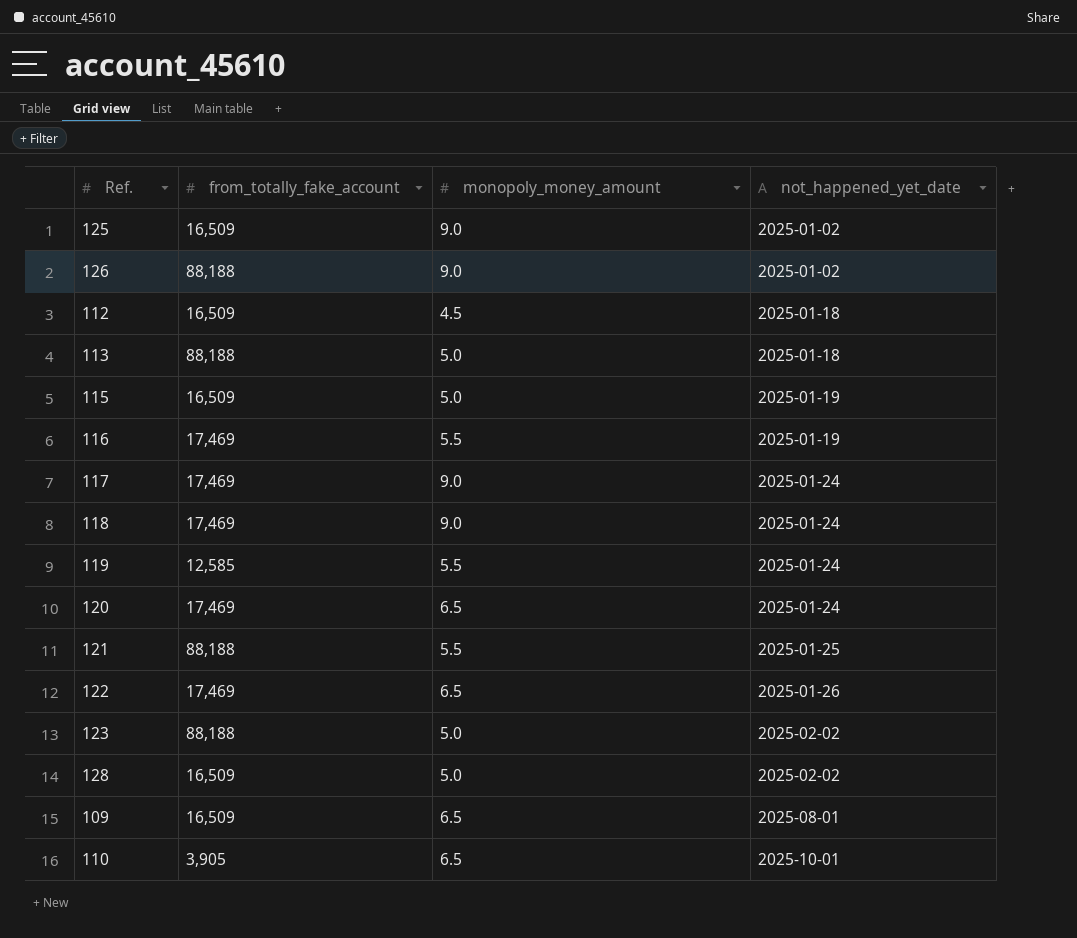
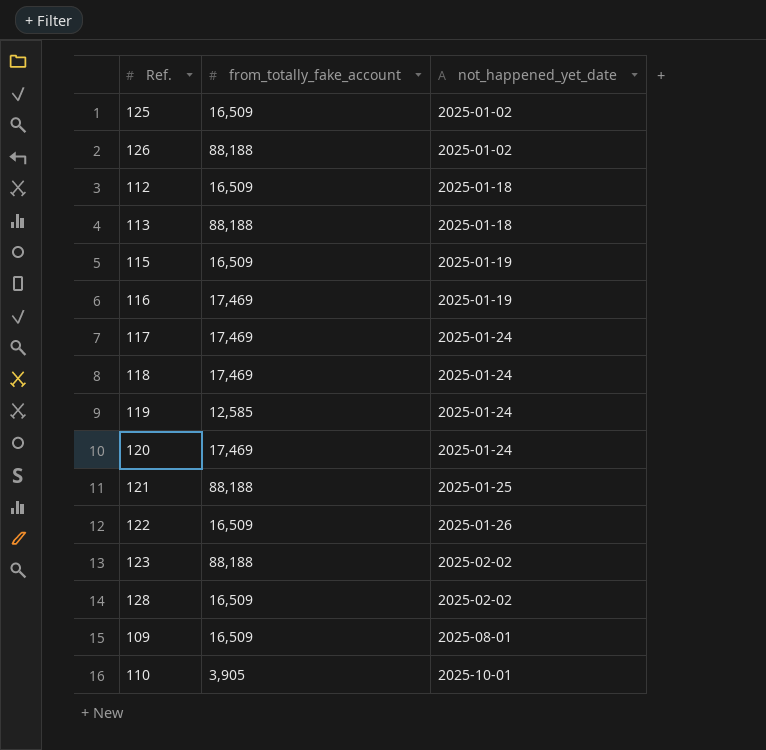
column monopoly_money_amount | position: 3 -> none
122 | from_totally_fake_account: 17,469 -> 16,509

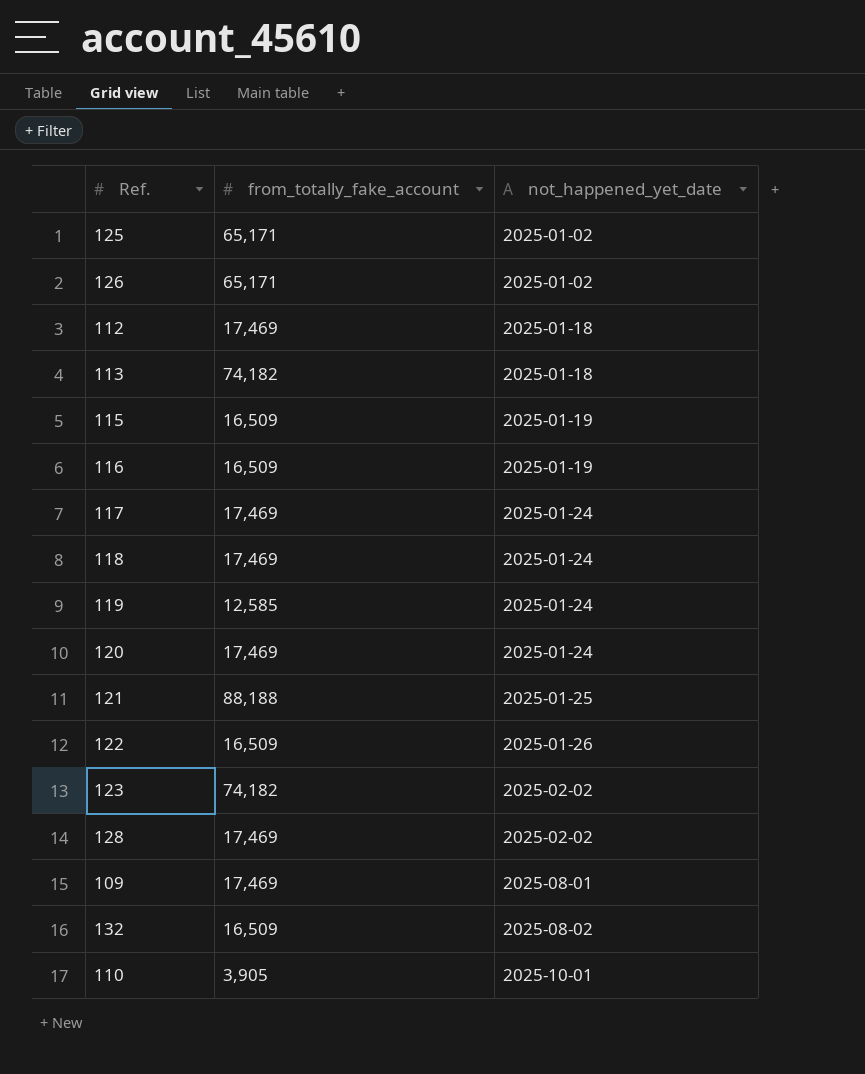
125 | from_totally_fake_account: 16,509 -> 65,171
126 | from_totally_fake_account: 88,188 -> 65,171
112 | from_totally_fake_account: 16,509 -> 17,469
113 | from_totally_fake_account: 88,188 -> 74,182
116 | from_totally_fake_account: 17,469 -> 16,509
123 | from_totally_fake_account: 88,188 -> 74,182
128 | from_totally_fake_account: 16,509 -> 17,469
109 | from_totally_fake_account: 16,509 -> 17,469
row 132: none -> 16,509 | 2025-08-02

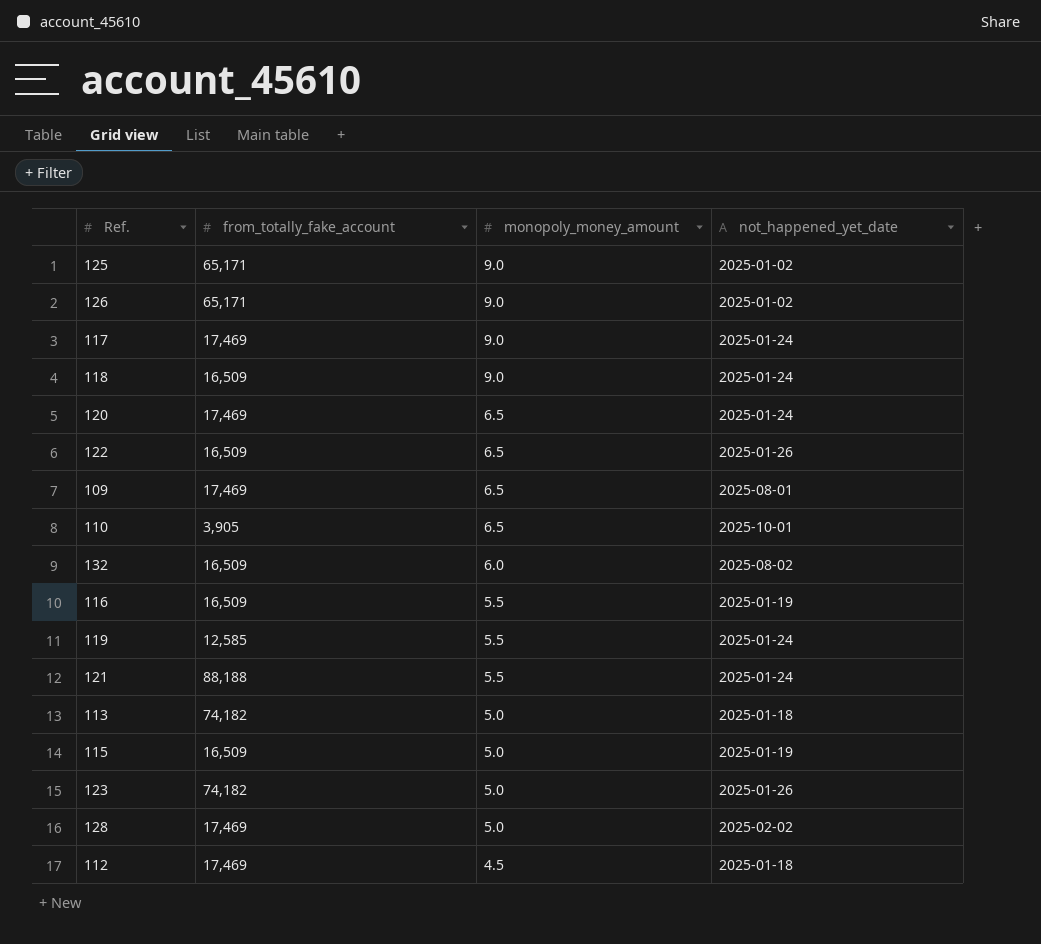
row order: not_happened_yet_date ascending -> monopoly_money_amount descending
column monopoly_money_amount | position: none -> 3
118 | from_totally_fake_account: 17,469 -> 16,509
121 | not_happened_yet_date: 2025-01-25 -> 2025-01-24
123 | not_happened_yet_date: 2025-02-02 -> 2025-01-26

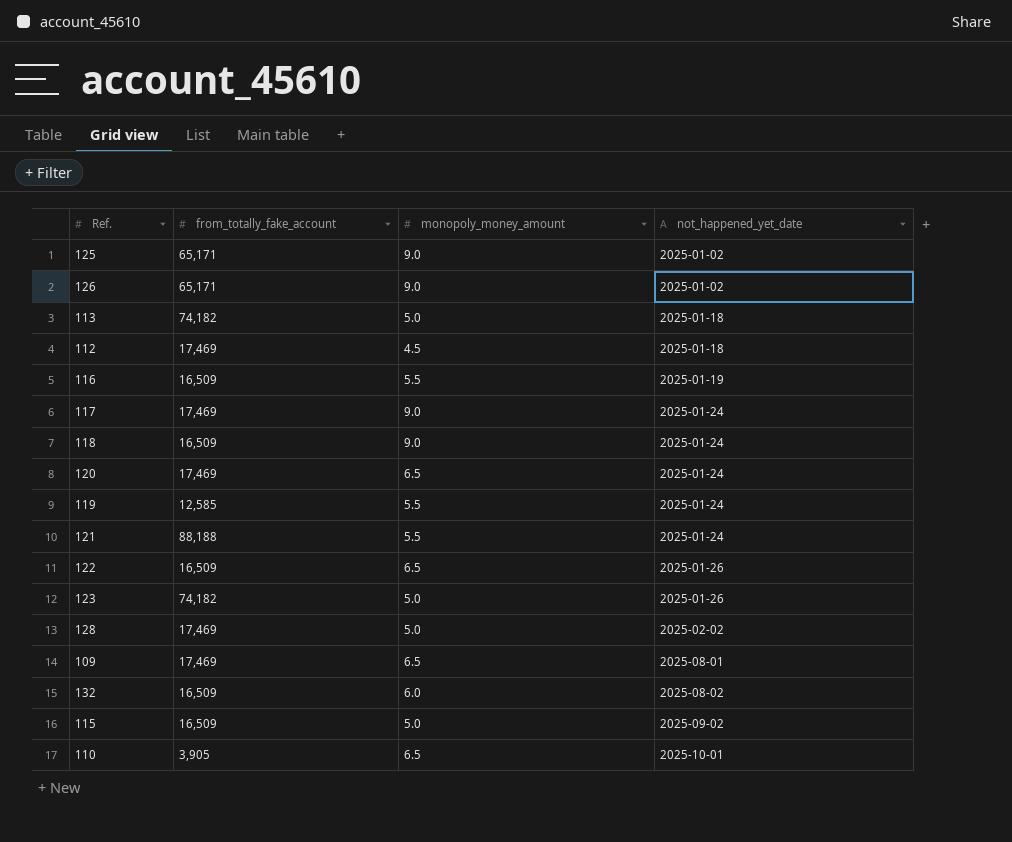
row order: monopoly_money_amount descending -> not_happened_yet_date ascending
115 | not_happened_yet_date: 2025-01-19 -> 2025-09-02

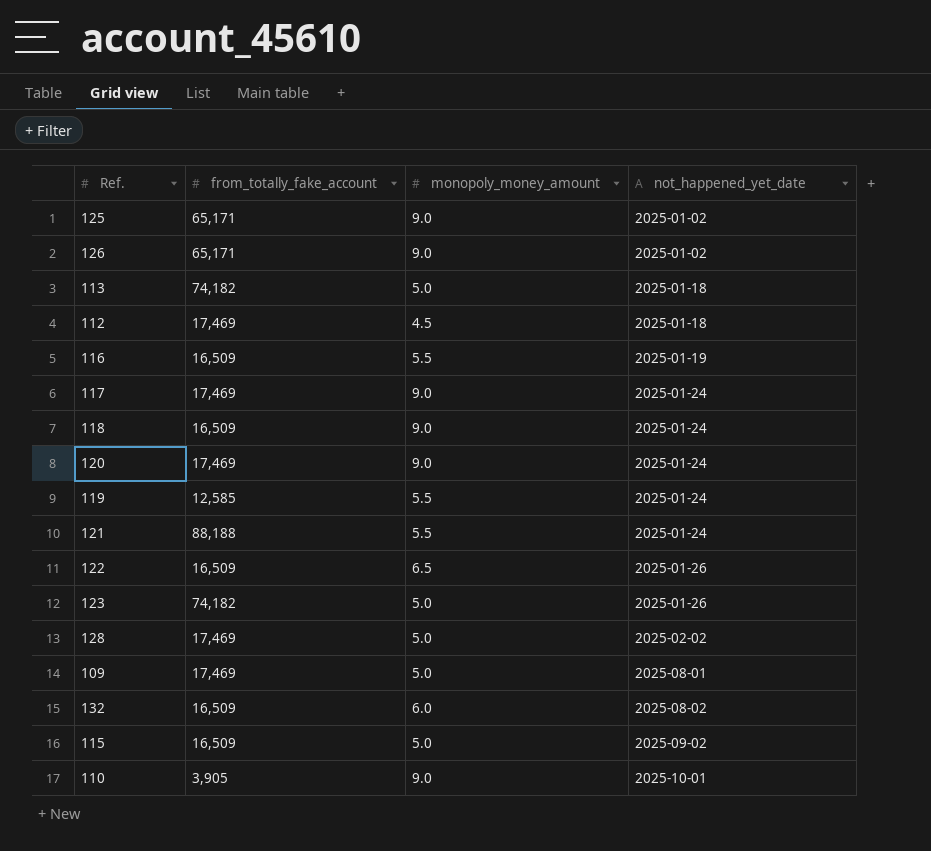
120 | monopoly_money_amount: 6.5 -> 9.0
109 | monopoly_money_amount: 6.5 -> 5.0
110 | monopoly_money_amount: 6.5 -> 9.0

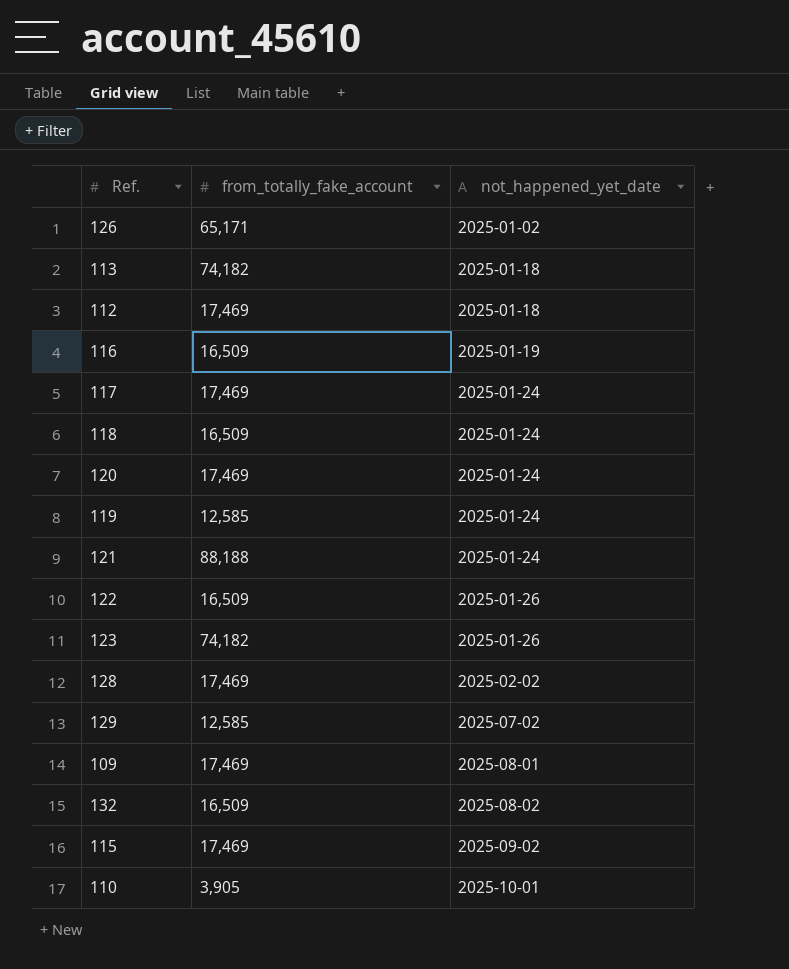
column monopoly_money_amount | position: 3 -> none
row 125: 65,171 | 9.0 | 2025-01-02 -> none
row 129: none -> 12,585 | 2025-07-02
115 | from_totally_fake_account: 16,509 -> 17,469

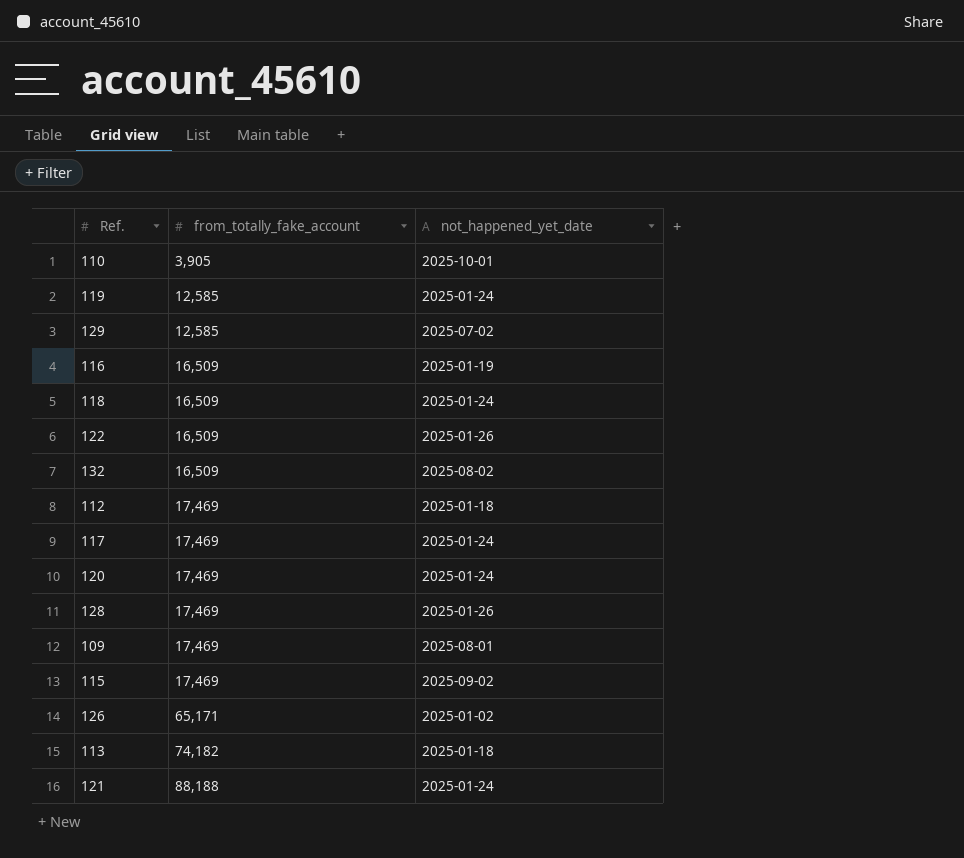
row order: not_happened_yet_date ascending -> from_totally_fake_account ascending
row 123: 74,182 | 2025-01-26 -> none
128 | not_happened_yet_date: 2025-02-02 -> 2025-01-26

